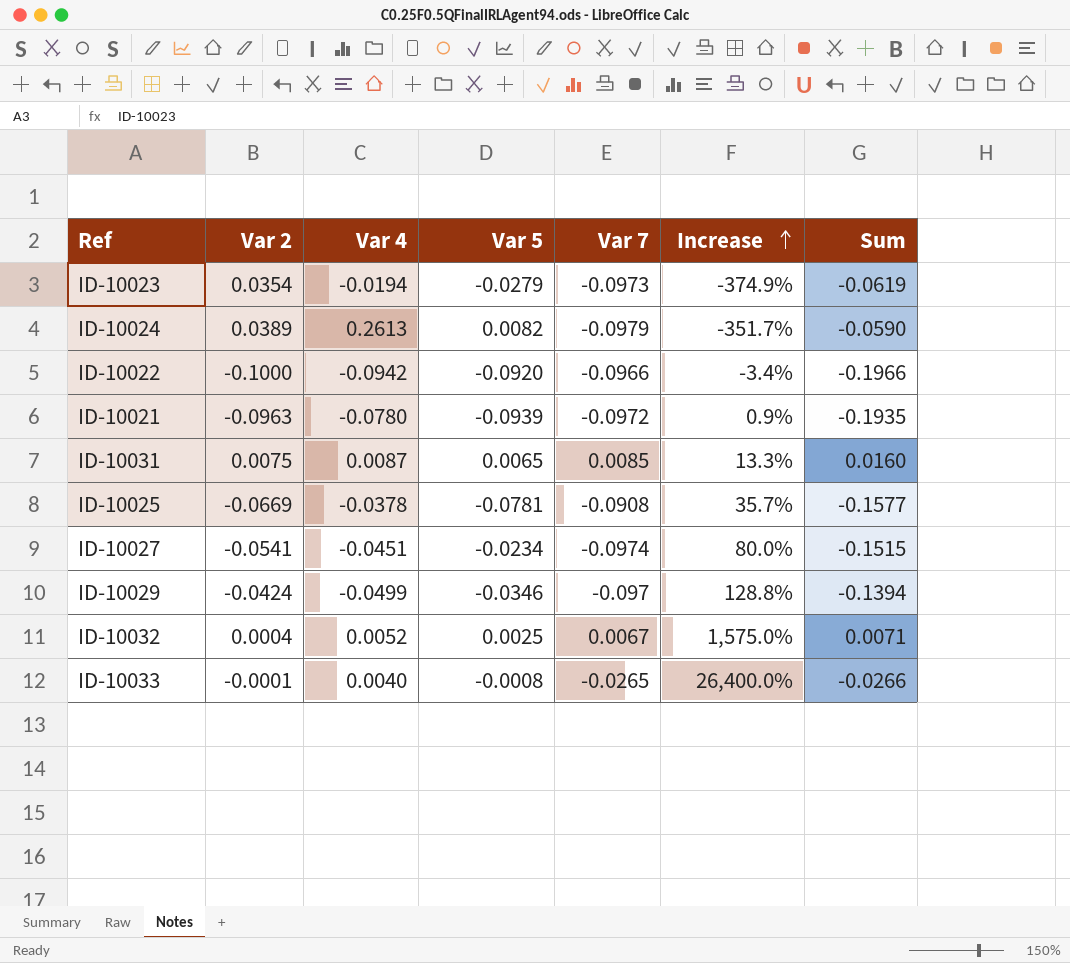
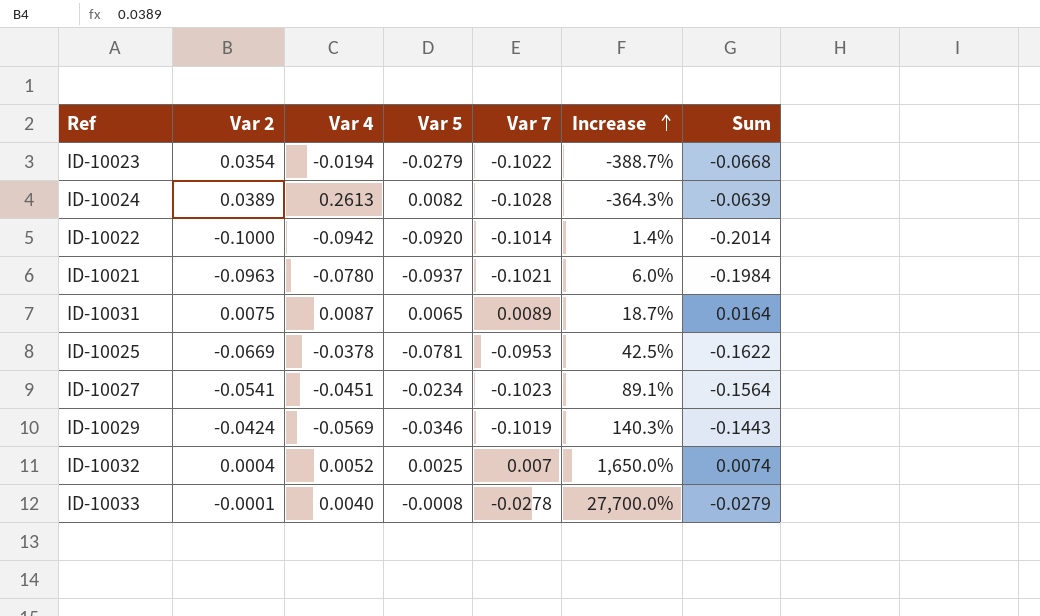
ID-10023 | Var 7: -0.0973 -> -0.1022
ID-10023 | Increase: -374.9% -> -388.7%
ID-10023 | Sum: -0.0619 -> -0.0668
ID-10024 | Var 7: -0.0979 -> -0.1028
ID-10024 | Increase: -351.7% -> -364.3%
ID-10024 | Sum: -0.0590 -> -0.0639
ID-10022 | Var 7: -0.0966 -> -0.1014
ID-10022 | Increase: -3.4% -> 1.4%
ID-10022 | Sum: -0.1966 -> -0.2014
ID-10021 | Var 5: -0.0939 -> -0.0937
ID-10021 | Var 7: -0.0972 -> -0.1021
ID-10021 | Increase: 0.9% -> 6.0%
ID-10021 | Sum: -0.1935 -> -0.1984
ID-10031 | Var 7: 0.0085 -> 0.0089
ID-10031 | Increase: 13.3% -> 18.7%
ID-10031 | Sum: 0.0160 -> 0.0164
ID-10025 | Var 7: -0.0908 -> -0.0953
ID-10025 | Increase: 35.7% -> 42.5%
ID-10025 | Sum: -0.1577 -> -0.1622
ID-10027 | Var 7: -0.0974 -> -0.1023
ID-10027 | Increase: 80.0% -> 89.1%
ID-10027 | Sum: -0.1515 -> -0.1564
ID-10029 | Var 4: -0.0499 -> -0.0569
ID-10029 | Var 7: -0.097 -> -0.1019
ID-10029 | Increase: 128.8% -> 140.3%
ID-10029 | Sum: -0.1394 -> -0.1443
ID-10032 | Var 7: 0.0067 -> 0.007
ID-10032 | Increase: 1,575.0% -> 1,650.0%
ID-10032 | Sum: 0.0071 -> 0.0074
ID-10033 | Var 7: -0.0265 -> -0.0278
ID-10033 | Increase: 26,400.0% -> 27,700.0%
ID-10033 | Sum: -0.0266 -> -0.0279

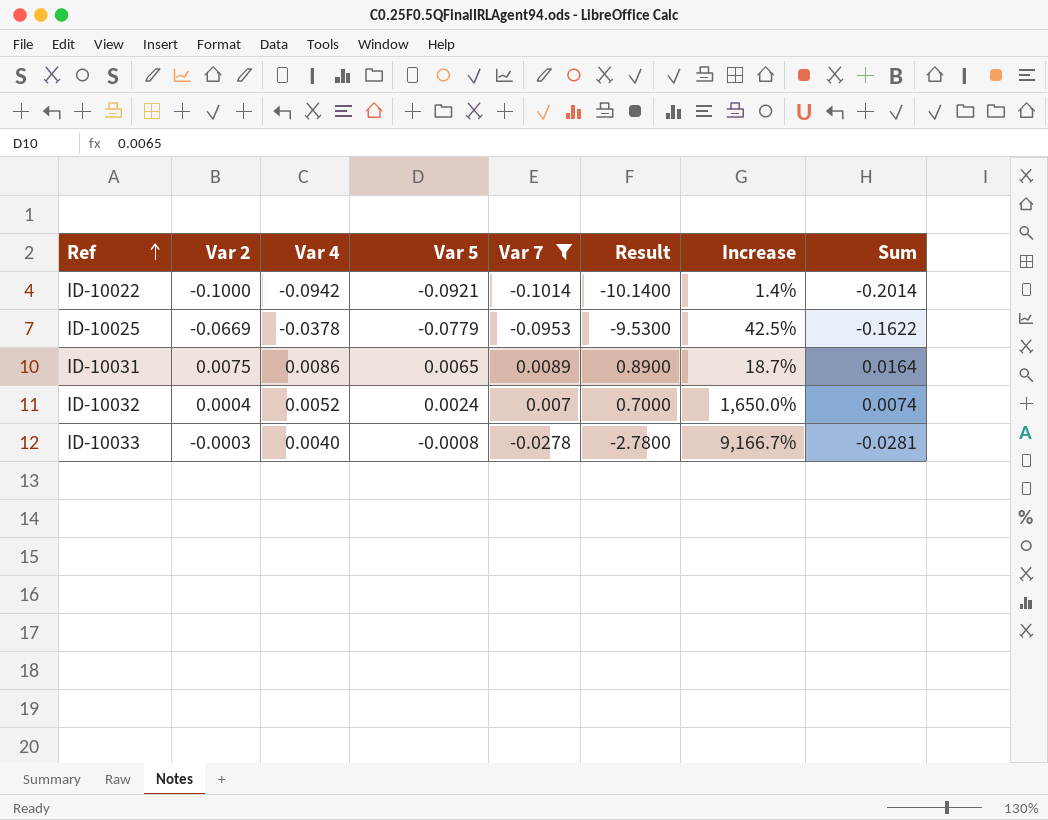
filter: none -> Var 7 >= -0.1014
row order: Increase ascending -> Ref ascending
column Result | formula: none -> [Var 7] * 100
ID-10022 | Var 5: -0.0920 -> -0.0921
ID-10025 | Var 5: -0.0781 -> -0.0779
ID-10031 | Var 4: 0.0087 -> 0.0086
ID-10032 | Var 5: 0.0025 -> 0.0024
ID-10033 | Var 2: -0.0001 -> -0.0003
ID-10033 | Increase: 27,700.0% -> 9,166.7%
ID-10033 | Sum: -0.0279 -> -0.0281

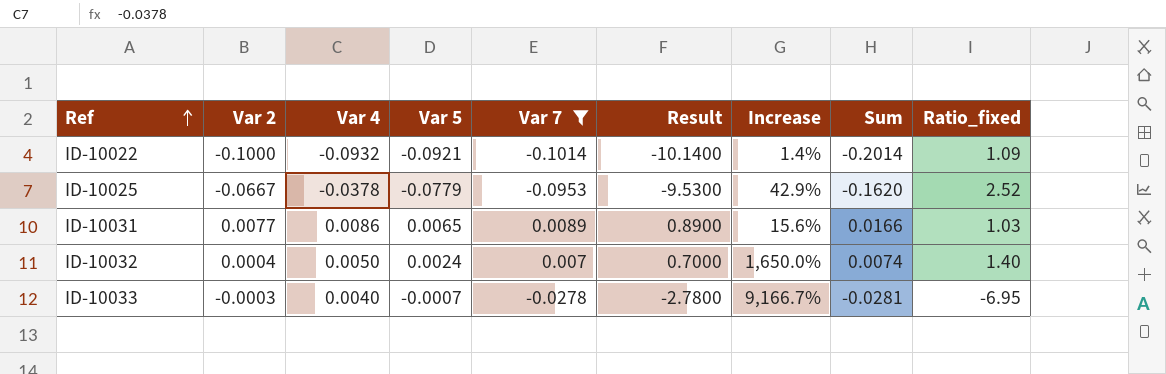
column Ratio_fixed | formula: none -> [Var 7] / [Var 4]
ID-10022 | Var 4: -0.0942 -> -0.0932
ID-10025 | Var 2: -0.0669 -> -0.0667
ID-10025 | Increase: 42.5% -> 42.9%
ID-10025 | Sum: -0.1622 -> -0.1620
ID-10031 | Var 2: 0.0075 -> 0.0077
ID-10031 | Increase: 18.7% -> 15.6%
ID-10031 | Sum: 0.0164 -> 0.0166
ID-10032 | Var 4: 0.0052 -> 0.0050
ID-10033 | Var 5: -0.0008 -> -0.0007

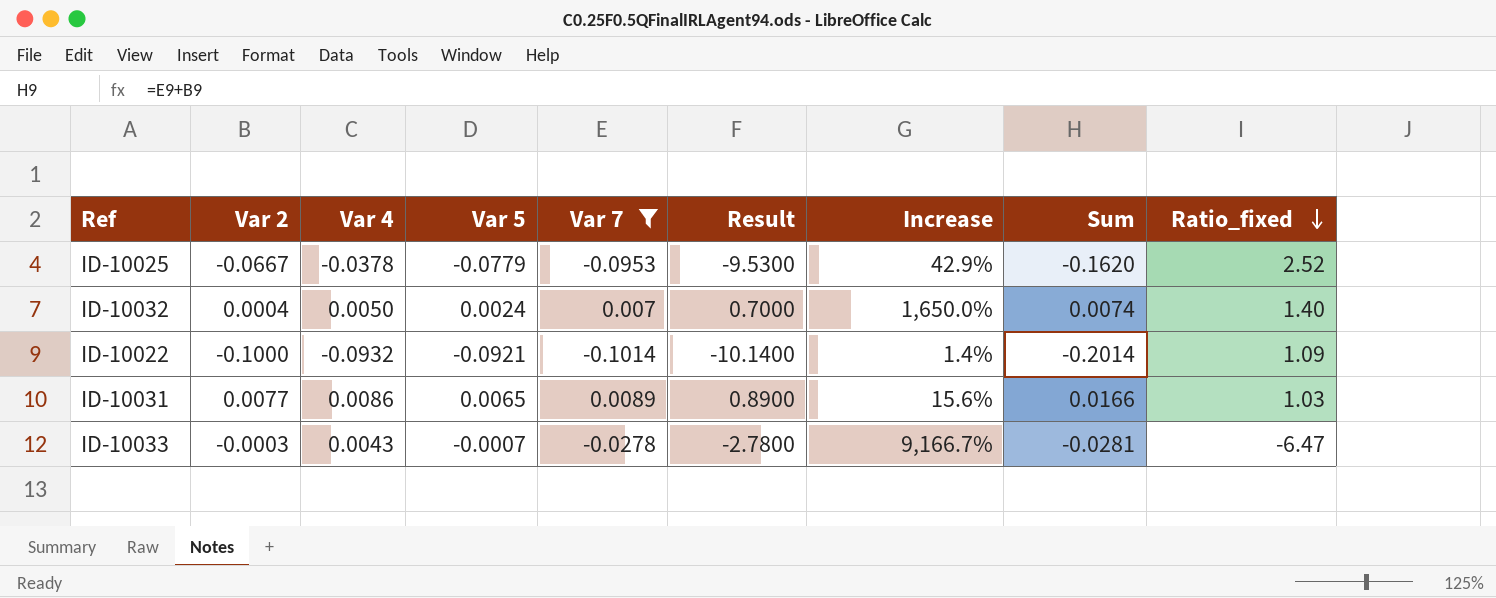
row order: Ref ascending -> Ratio_fixed descending
ID-10033 | Var 4: 0.0040 -> 0.0043
ID-10033 | Ratio_fixed: -6.95 -> -6.47

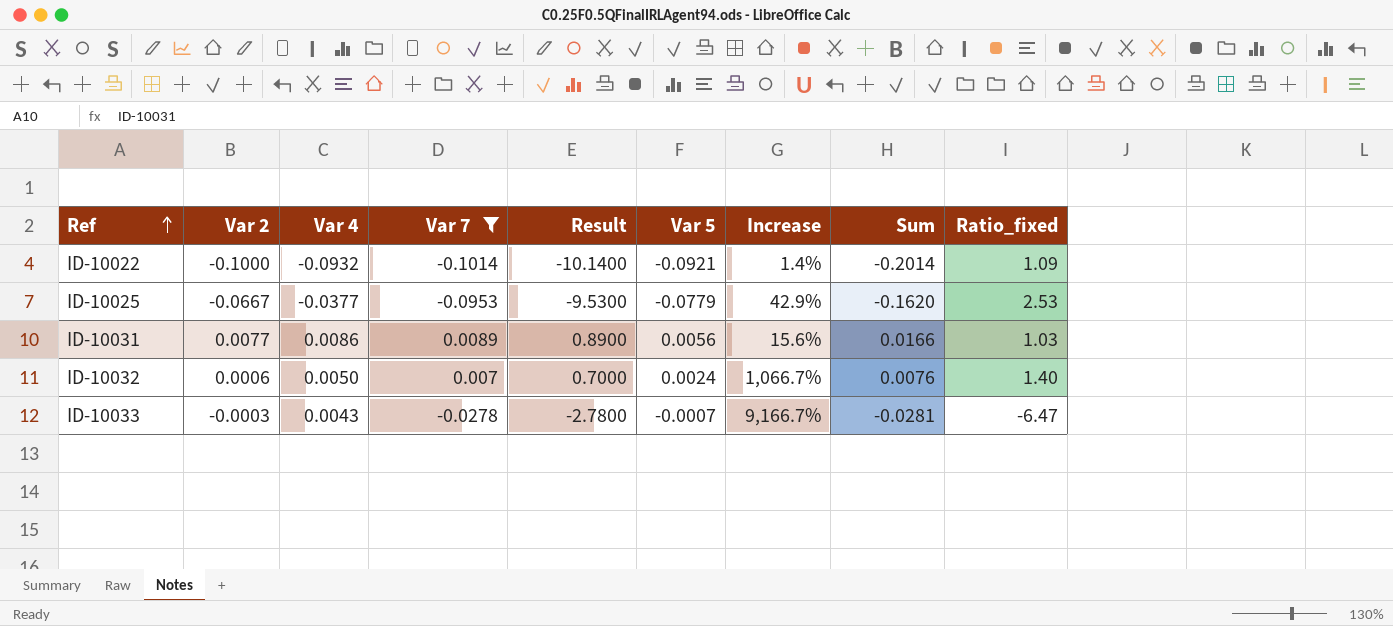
row order: Ratio_fixed descending -> Ref ascending
column Var 5 | position: 4 -> 6
ID-10025 | Var 4: -0.0378 -> -0.0377
ID-10025 | Ratio_fixed: 2.52 -> 2.53
ID-10031 | Var 5: 0.0065 -> 0.0056
ID-10032 | Var 2: 0.0004 -> 0.0006
ID-10032 | Increase: 1,650.0% -> 1,066.7%
ID-10032 | Sum: 0.0074 -> 0.0076

